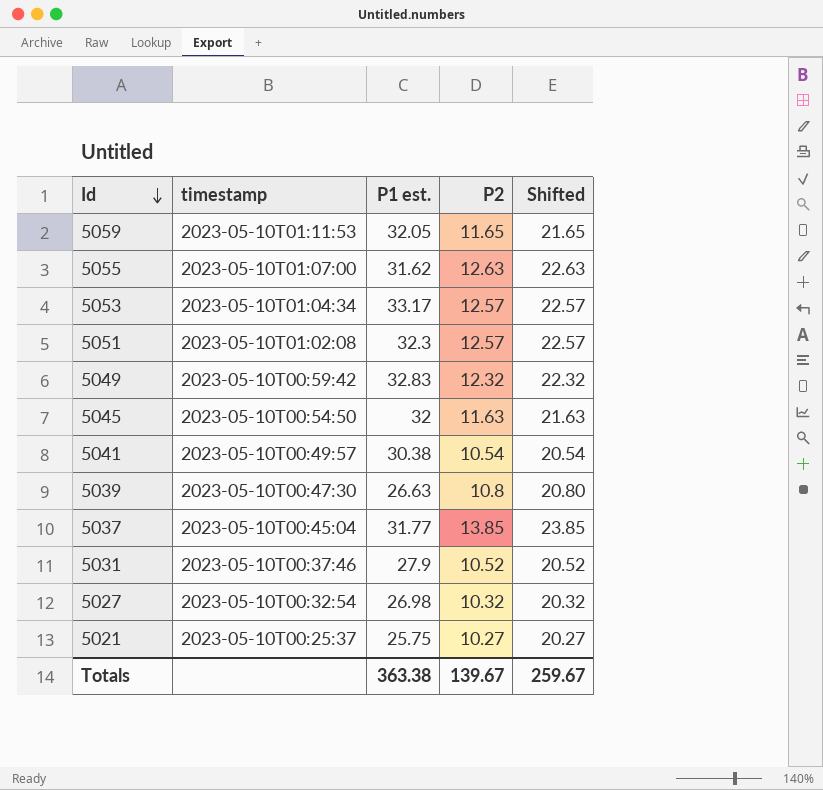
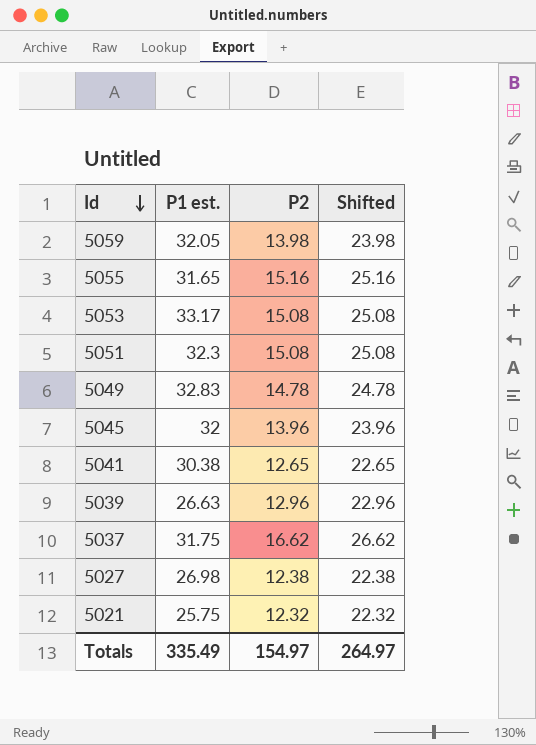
column timestamp | position: 2 -> none
row 5031: 2023-05-10T00:37:46 | 27.9 | 10.52 | 20.52 -> none
5059 | P2: 11.65 -> 13.98
5059 | Shifted: 21.65 -> 23.98
5055 | P1 est.: 31.62 -> 31.65
5055 | P2: 12.63 -> 15.16
5055 | Shifted: 22.63 -> 25.16
5053 | P2: 12.57 -> 15.08
5053 | Shifted: 22.57 -> 25.08
5051 | P2: 12.57 -> 15.08
5051 | Shifted: 22.57 -> 25.08
5049 | P2: 12.32 -> 14.78
5049 | Shifted: 22.32 -> 24.78
5045 | P2: 11.63 -> 13.96
5045 | Shifted: 21.63 -> 23.96
5041 | P2: 10.54 -> 12.65
5041 | Shifted: 20.54 -> 22.65
5039 | P2: 10.8 -> 12.96
5039 | Shifted: 20.80 -> 22.96
5037 | P1 est.: 31.77 -> 31.75
5037 | P2: 13.85 -> 16.62
5037 | Shifted: 23.85 -> 26.62
5027 | P2: 10.32 -> 12.38
5027 | Shifted: 20.32 -> 22.38
5021 | P2: 10.27 -> 12.32
5021 | Shifted: 20.27 -> 22.32
Totals | P1 est.: 363.38 -> 335.49
Totals | P2: 139.67 -> 154.97
Totals | Shifted: 259.67 -> 264.97

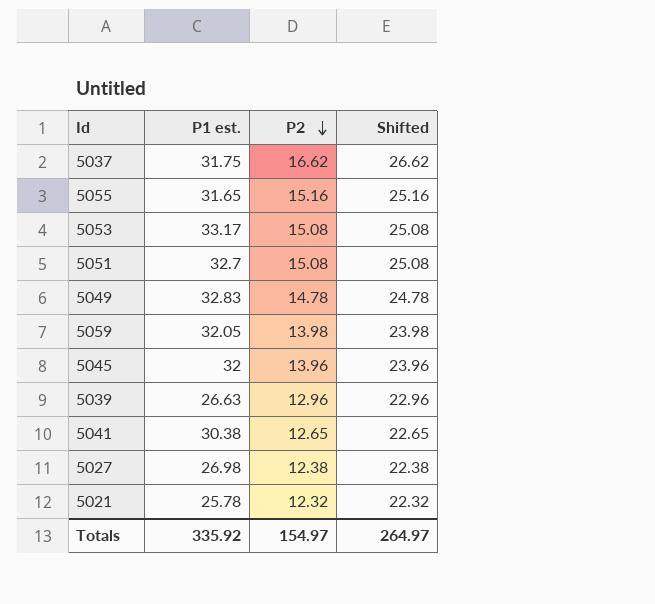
row order: Id descending -> P2 descending
5051 | P1 est.: 32.3 -> 32.7
5021 | P1 est.: 25.75 -> 25.78
Totals | P1 est.: 335.49 -> 335.92

